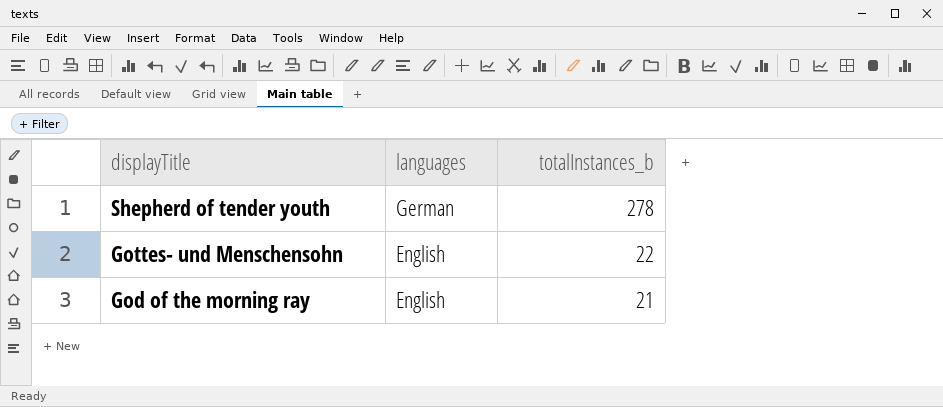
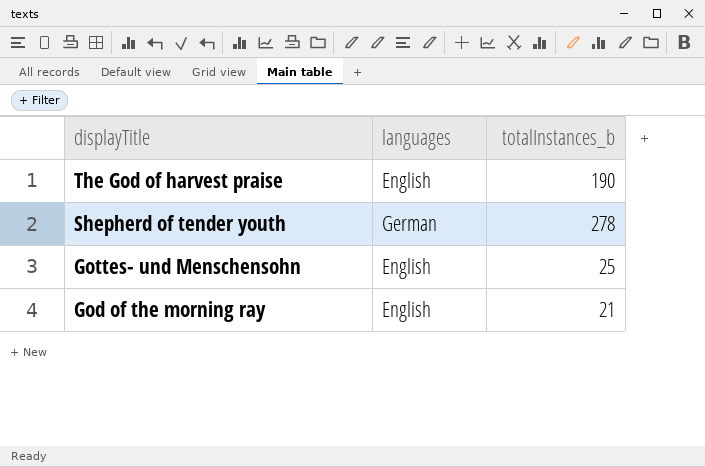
row The God of harvest praise: none -> English | 190
Gottes- und Menschensohn | totalInstances_b: 22 -> 25

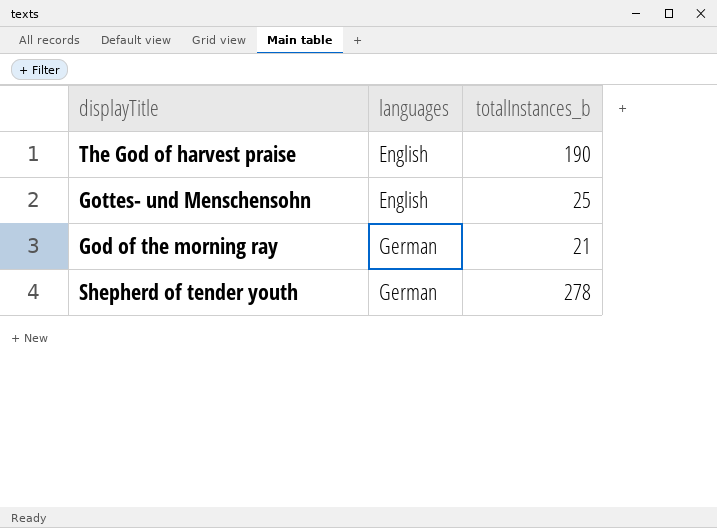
row order: displayTitle descending -> languages ascending
God of the morning ray | languages: English -> German

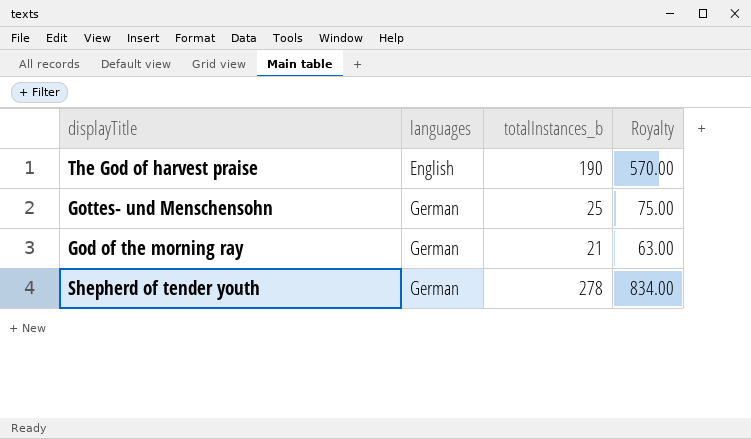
column Royalty | formula: none -> [totalInstances_b] * 3
Gottes- und Menschensohn | languages: English -> German

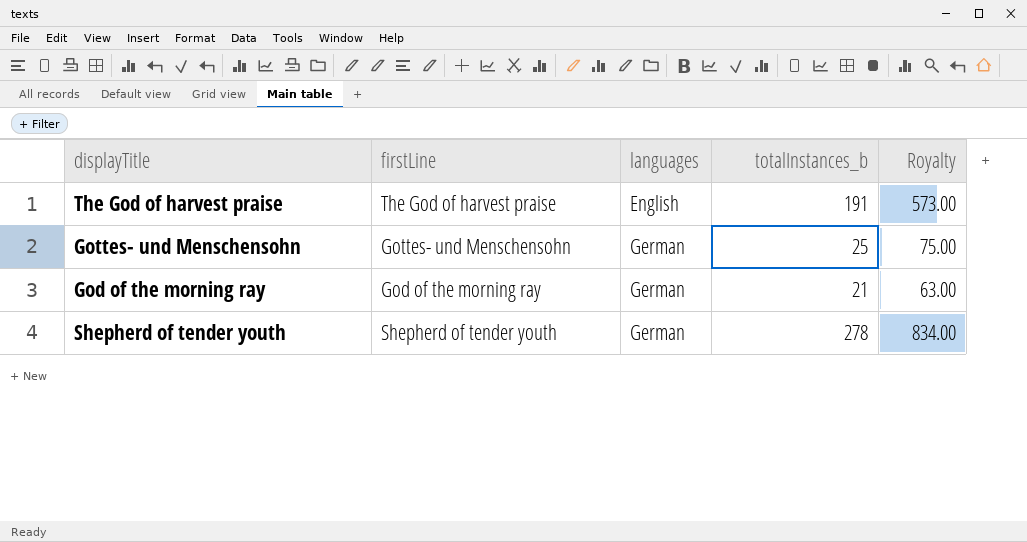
column firstLine | position: none -> 2
The God of harvest praise | totalInstances_b: 190 -> 191
The God of harvest praise | Royalty: 570.00 -> 573.00

